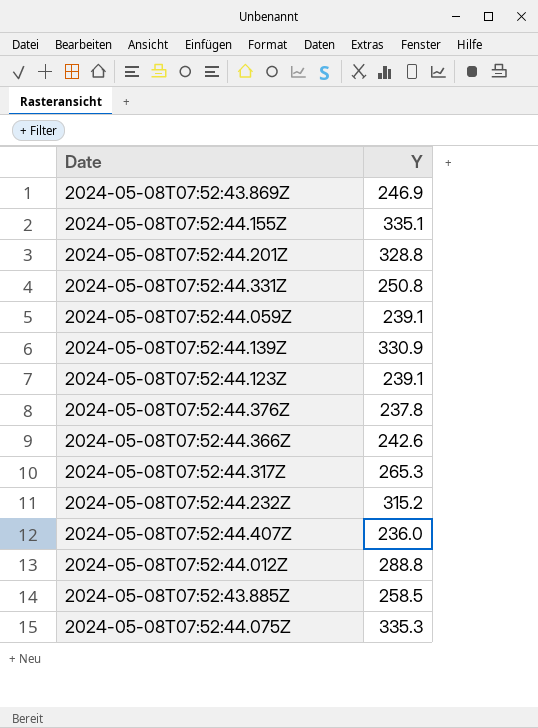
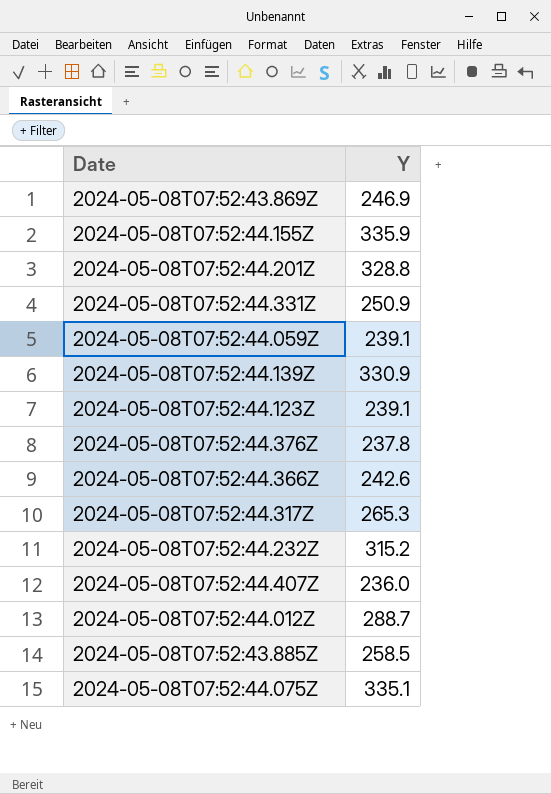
2024-05-08T07:52:44.155Z | Y: 335.1 -> 335.9
2024-05-08T07:52:44.331Z | Y: 250.8 -> 250.9
2024-05-08T07:52:44.012Z | Y: 288.8 -> 288.7
2024-05-08T07:52:44.075Z | Y: 335.3 -> 335.1

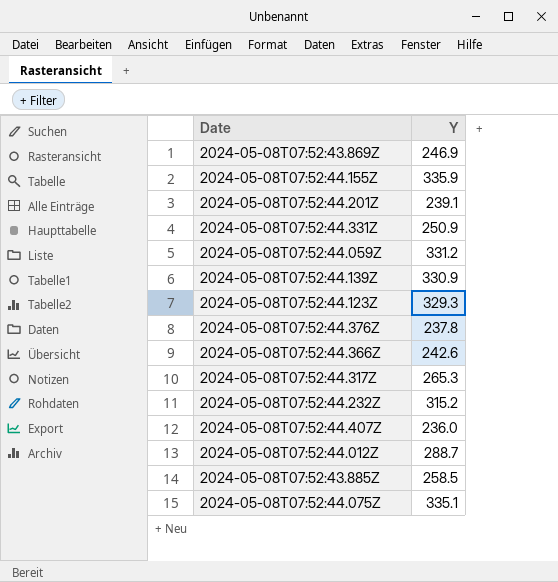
2024-05-08T07:52:44.201Z | Y: 328.8 -> 239.1
2024-05-08T07:52:44.059Z | Y: 239.1 -> 331.2
2024-05-08T07:52:44.123Z | Y: 239.1 -> 329.3

